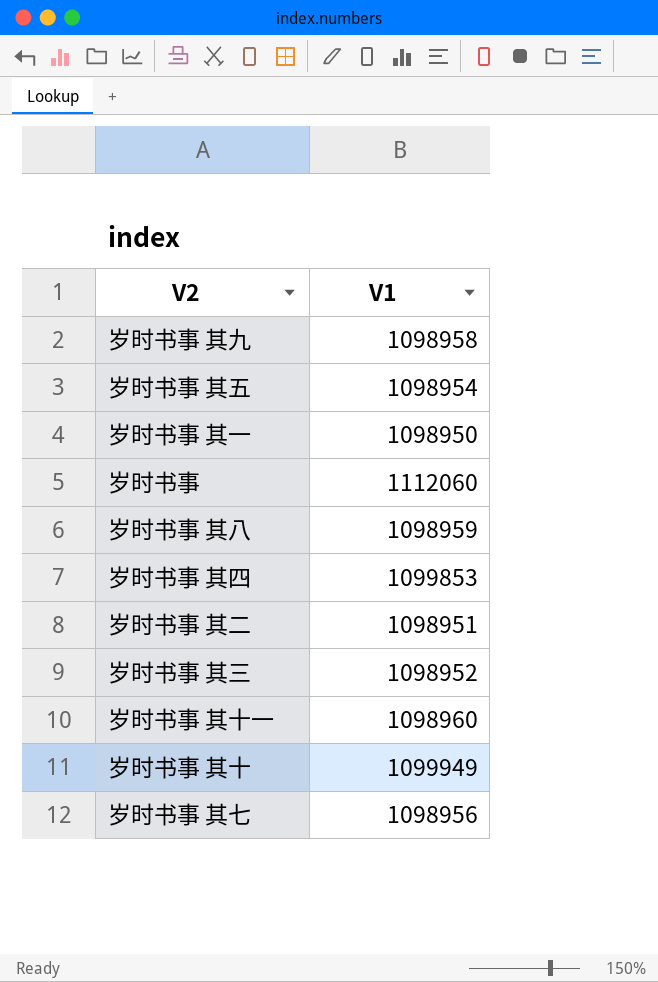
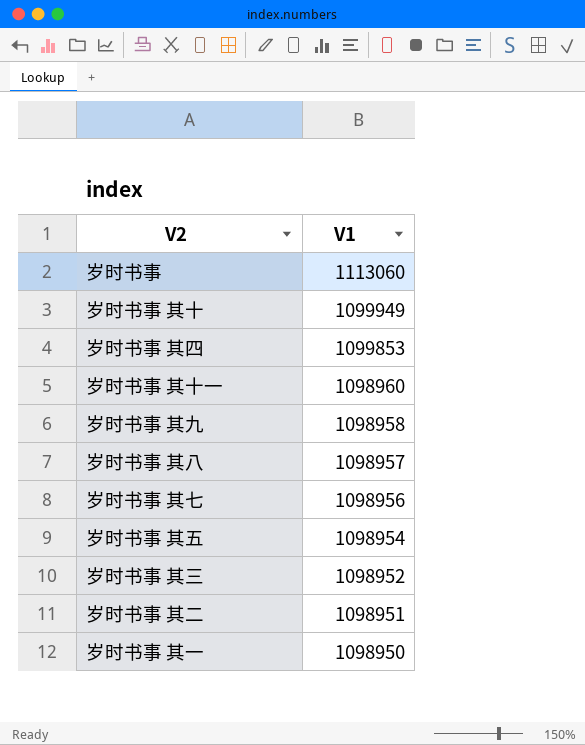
row order: none -> V1 descending
岁时书事 | V1: 1112060 -> 1113060
岁时书事 其八 | V1: 1098959 -> 1098957

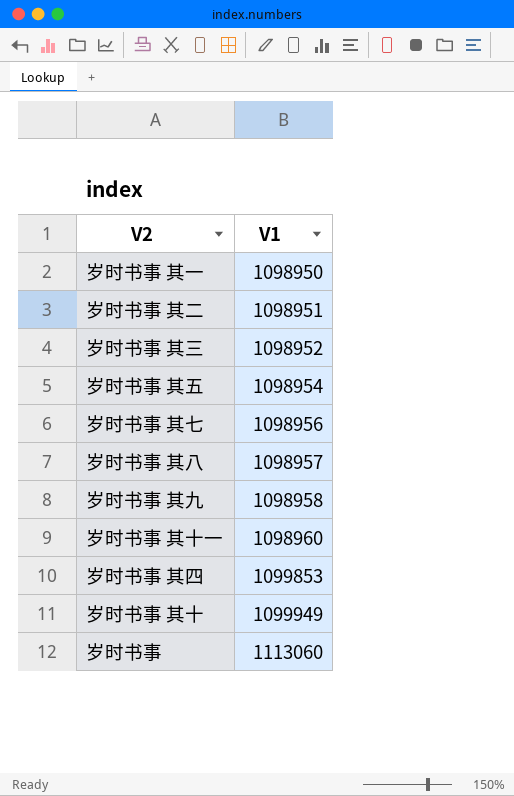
row order: V1 descending -> V1 ascending

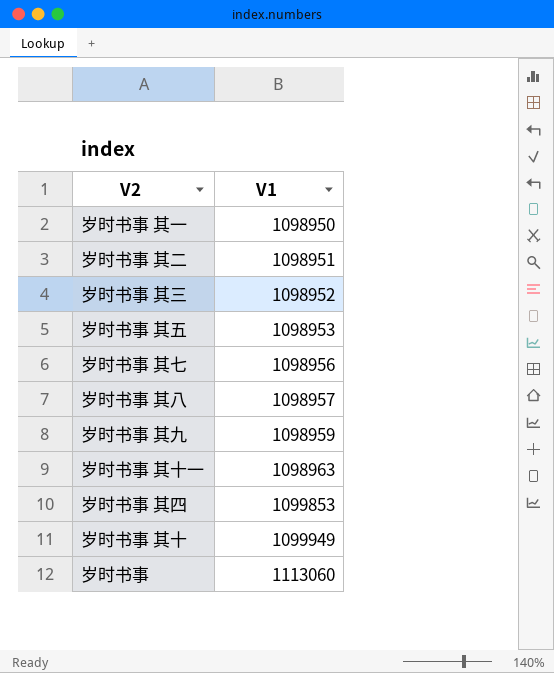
岁时书事 其五 | V1: 1098954 -> 1098953
岁时书事 其九 | V1: 1098958 -> 1098959
岁时书事 其十一 | V1: 1098960 -> 1098963

